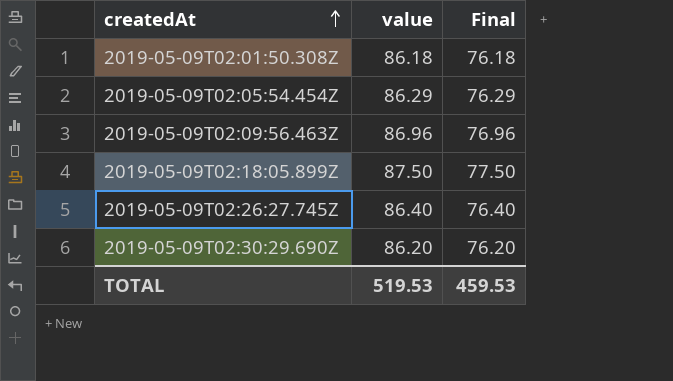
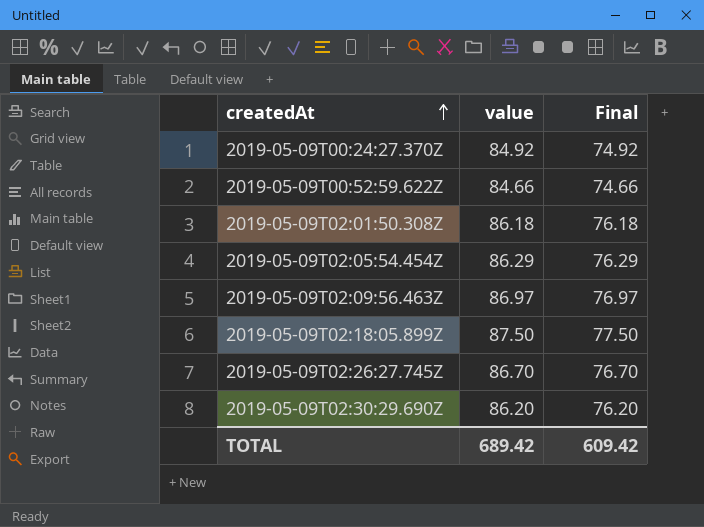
row 2019-05-09T00:24:27.370Z: none -> 84.92 | 74.92
row 2019-05-09T00:52:59.622Z: none -> 84.66 | 74.66
2019-05-09T02:09:56.463Z | value: 86.96 -> 86.97
2019-05-09T02:09:56.463Z | Final: 76.96 -> 76.97
2019-05-09T02:26:27.745Z | value: 86.40 -> 86.70
2019-05-09T02:26:27.745Z | Final: 76.40 -> 76.70
TOTAL | value: 519.53 -> 689.42
TOTAL | Final: 459.53 -> 609.42

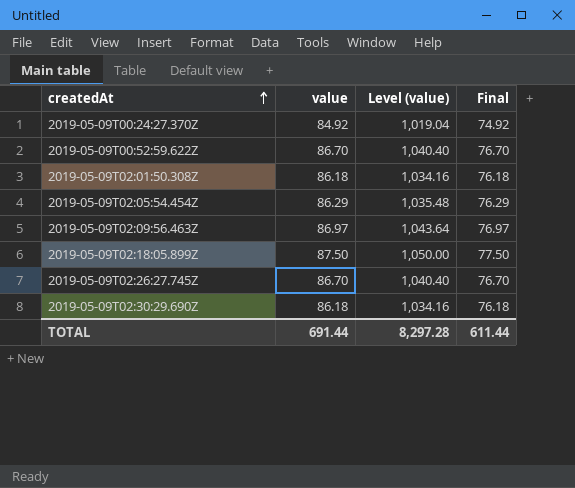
column Level (value) | formula: none -> [value] * 12
2019-05-09T00:52:59.622Z | value: 84.66 -> 86.70
2019-05-09T00:52:59.622Z | Final: 74.66 -> 76.70
2019-05-09T02:30:29.690Z | value: 86.20 -> 86.18
2019-05-09T02:30:29.690Z | Final: 76.20 -> 76.18
TOTAL | value: 689.42 -> 691.44
TOTAL | Final: 609.42 -> 611.44

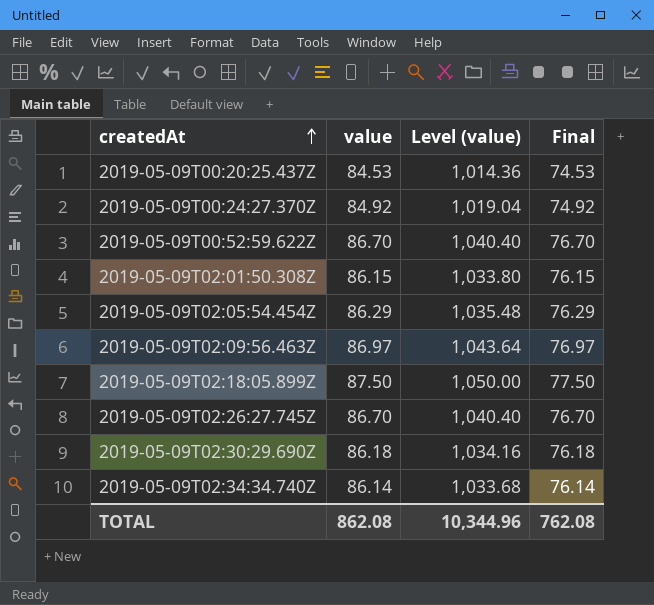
row 2019-05-09T00:20:25.437Z: none -> 84.53 | 1,014.36 | 74.53
2019-05-09T02:01:50.308Z | value: 86.18 -> 86.15
2019-05-09T02:01:50.308Z | Level (value): 1,034.16 -> 1,033.80
2019-05-09T02:01:50.308Z | Final: 76.18 -> 76.15
row 2019-05-09T02:34:34.740Z: none -> 86.14 | 1,033.68 | 76.14
TOTAL | value: 691.44 -> 862.08
TOTAL | Level (value): 8,297.28 -> 10,344.96
TOTAL | Final: 611.44 -> 762.08

